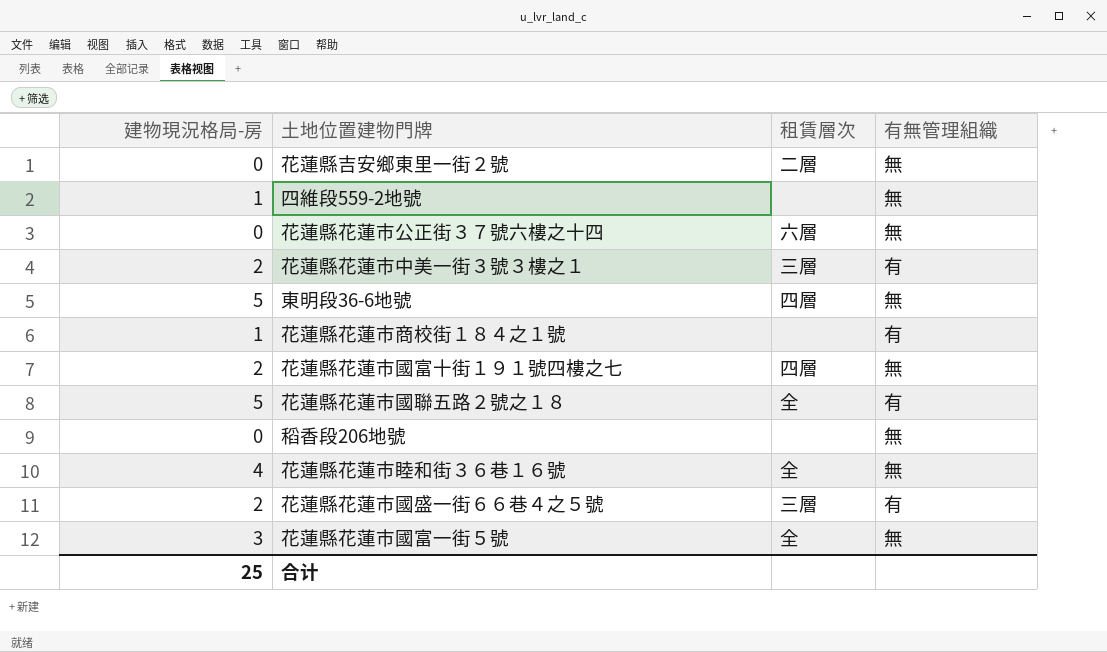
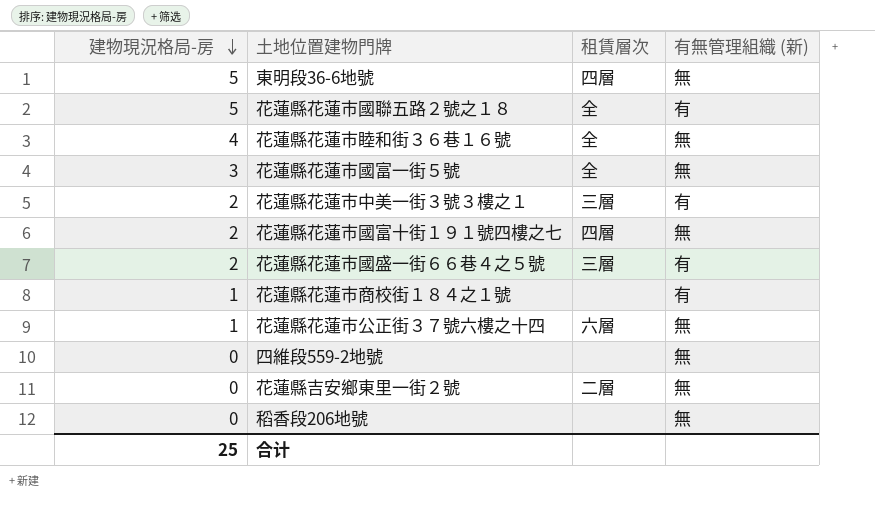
row order: none -> 建物現況格局-房 descending
column name: 有無管理組織 -> 有無管理組織 (新)
花蓮縣花蓮市公正街３７號六樓之十四 | 建物現況格局-房: 0 -> 1
四維段559-2地號 | 建物現況格局-房: 1 -> 0

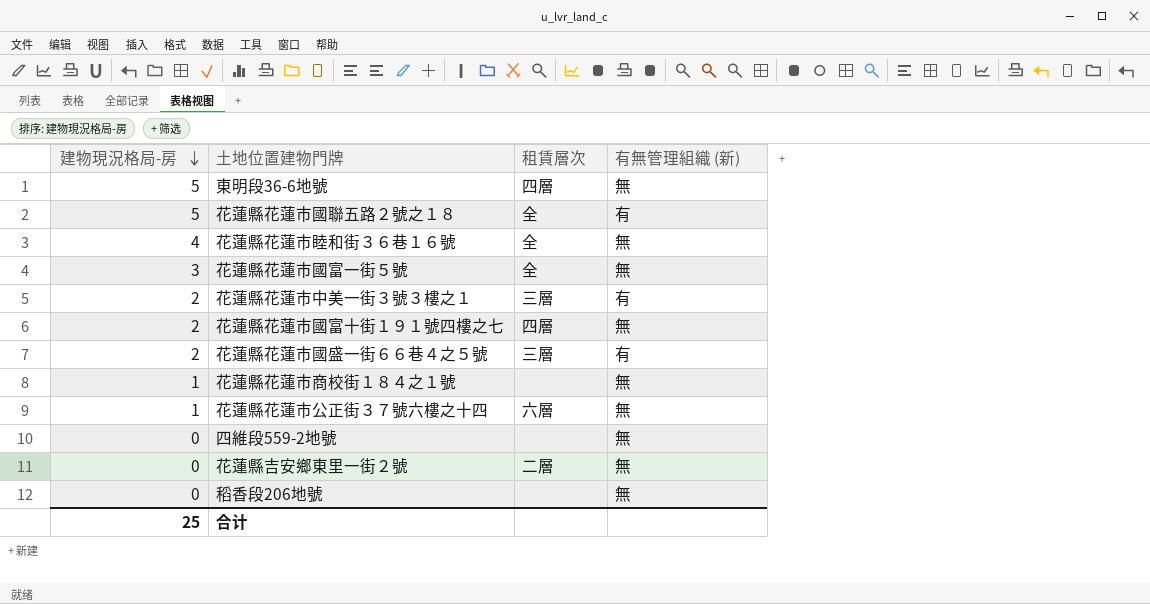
花蓮縣花蓮市商校街１８４之１號 | 有無管理組織 (新): 有 -> 無

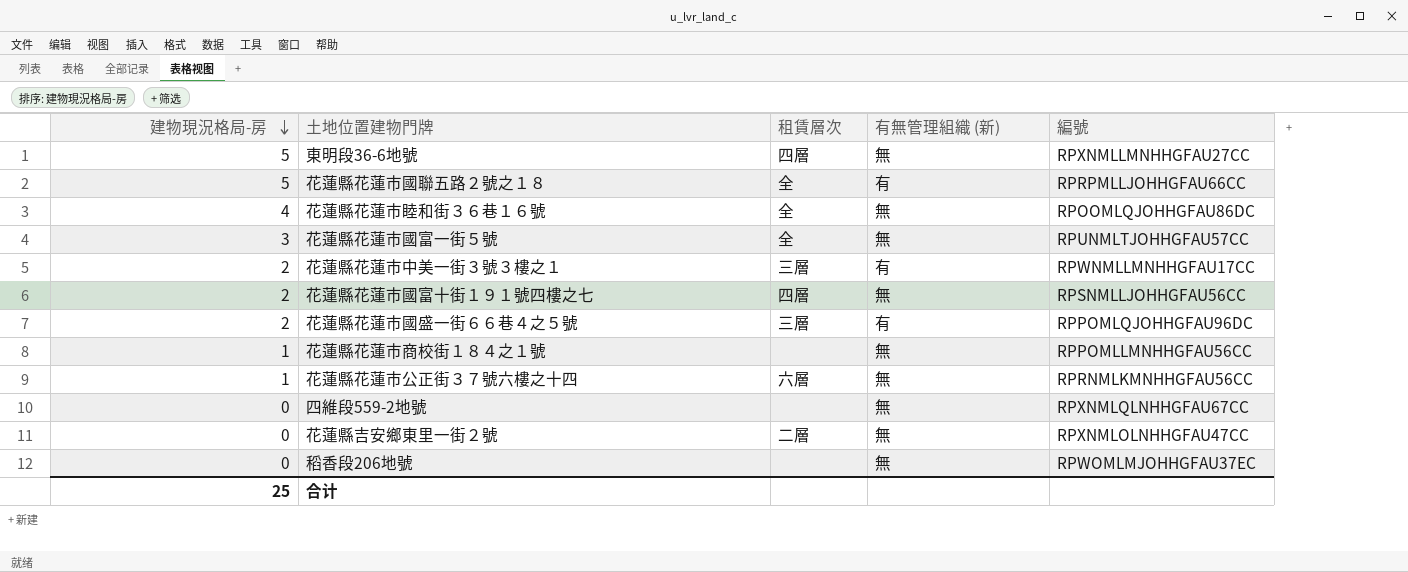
column 編號 | position: none -> 5

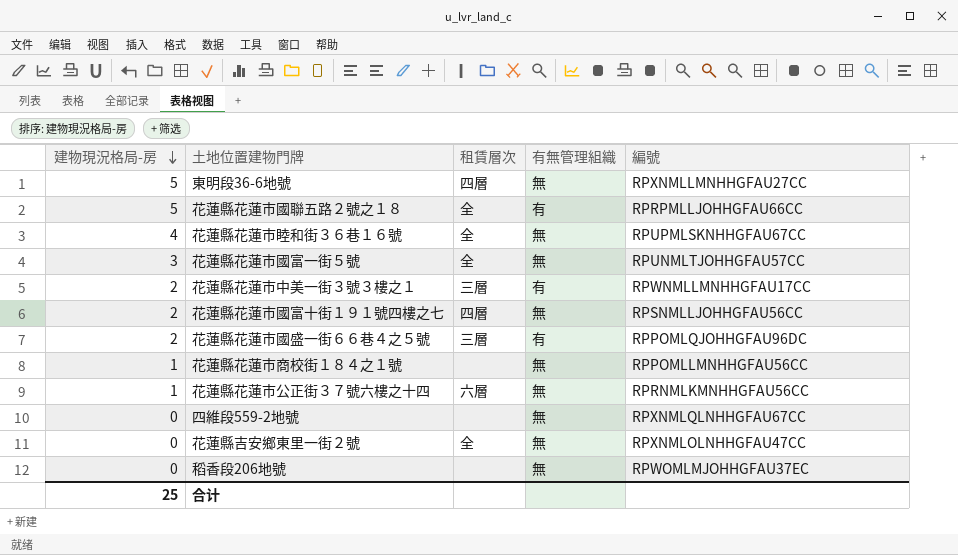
column name: 有無管理組織 (新) -> 有無管理組織
花蓮縣花蓮市睦和街３６巷１６號 | 編號: RPOOMLQJOHHGFAU86DC -> RPUPMLSKNHHGFAU67CC
花蓮縣吉安鄉東里一街２號 | 租賃層次: 二層 -> 全

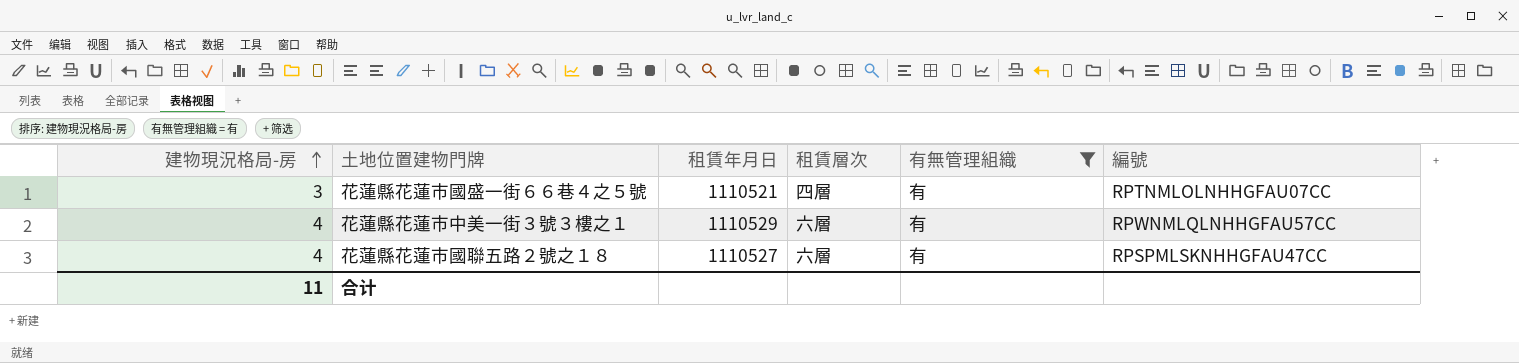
filter: none -> 有無管理組織 = 有
row order: 建物現況格局-房 descending -> 建物現況格局-房 ascending
column 租賃年月日 | position: none -> 3
花蓮縣花蓮市國盛一街６６巷４之５號 | 建物現況格局-房: 2 -> 3
花蓮縣花蓮市國盛一街６６巷４之５號 | 租賃層次: 三層 -> 四層
花蓮縣花蓮市國盛一街６６巷４之５號 | 編號: RPPOMLQJOHHGFAU96DC -> RPTNMLOLNHHGFAU07CC
花蓮縣花蓮市中美一街３號３樓之１ | 建物現況格局-房: 2 -> 4
花蓮縣花蓮市中美一街３號３樓之１ | 租賃層次: 三層 -> 六層
花蓮縣花蓮市中美一街３號３樓之１ | 編號: RPWNMLLMNHHGFAU17CC -> RPWNMLQLNHHGFAU57CC
花蓮縣花蓮市國聯五路２號之１８ | 建物現況格局-房: 5 -> 4
花蓮縣花蓮市國聯五路２號之１８ | 租賃層次: 全 -> 六層
花蓮縣花蓮市國聯五路２號之１８ | 編號: RPRPMLLJOHHGFAU66CC -> RPSPMLSKNHHGFAU47CC
合计 | 建物現況格局-房: 25 -> 11

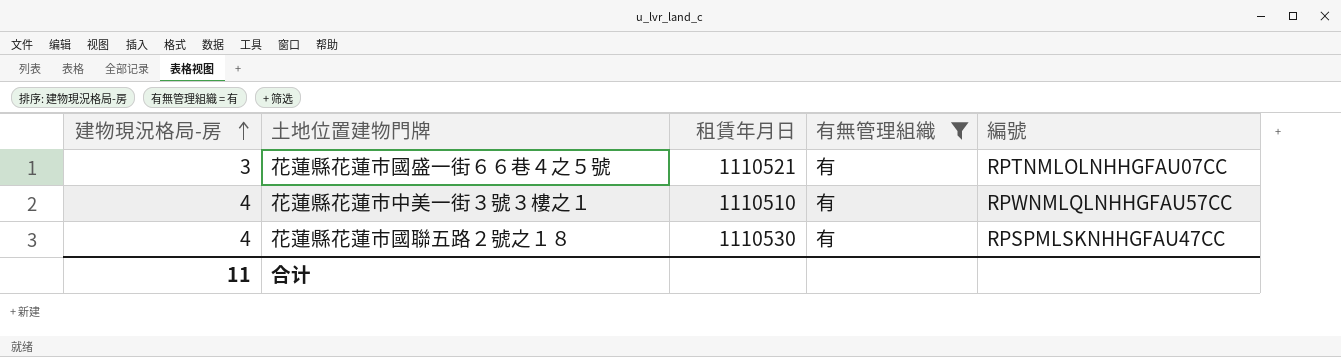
column 租賃層次 | position: 4 -> none
花蓮縣花蓮市中美一街３號３樓之１ | 租賃年月日: 1110529 -> 1110510
花蓮縣花蓮市國聯五路２號之１８ | 租賃年月日: 1110527 -> 1110530

